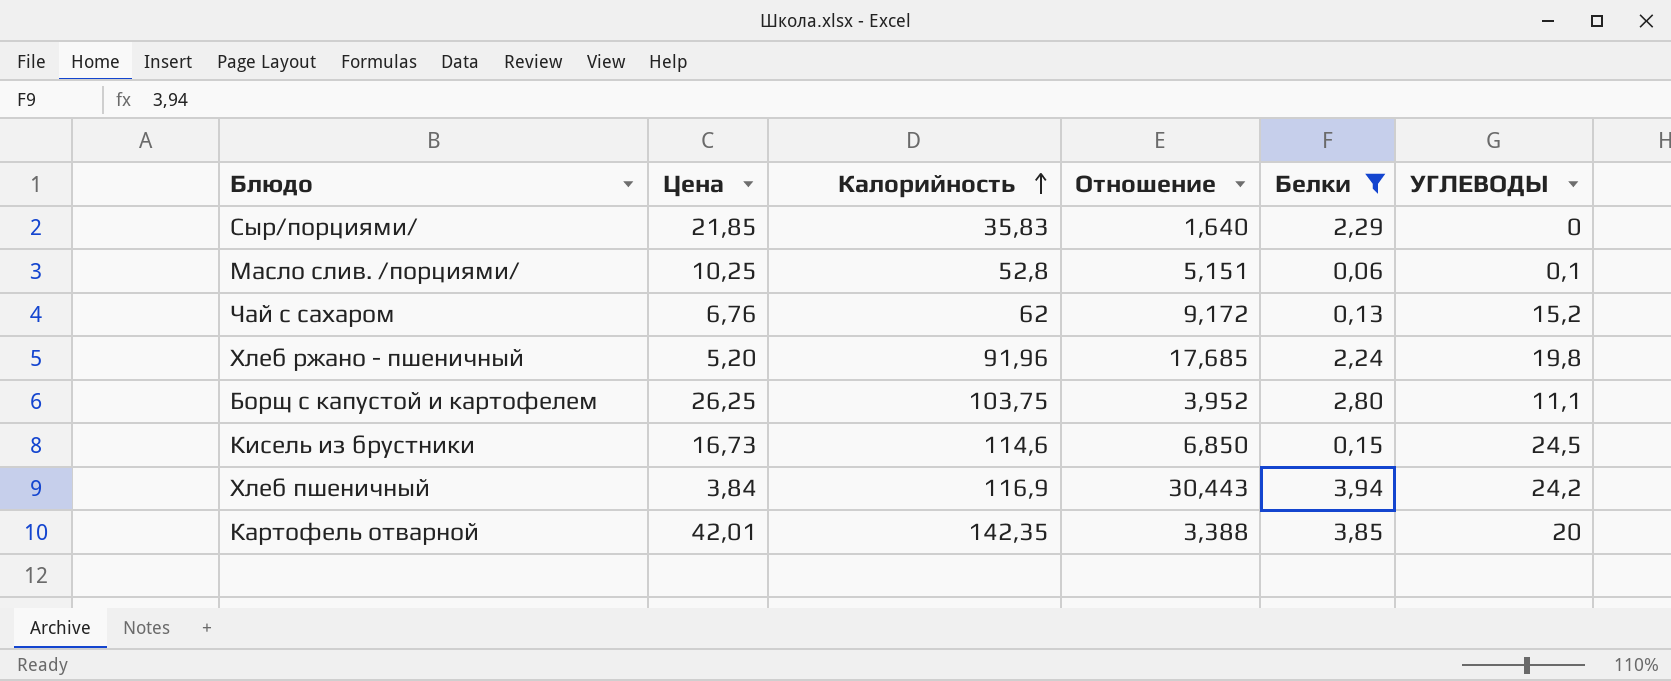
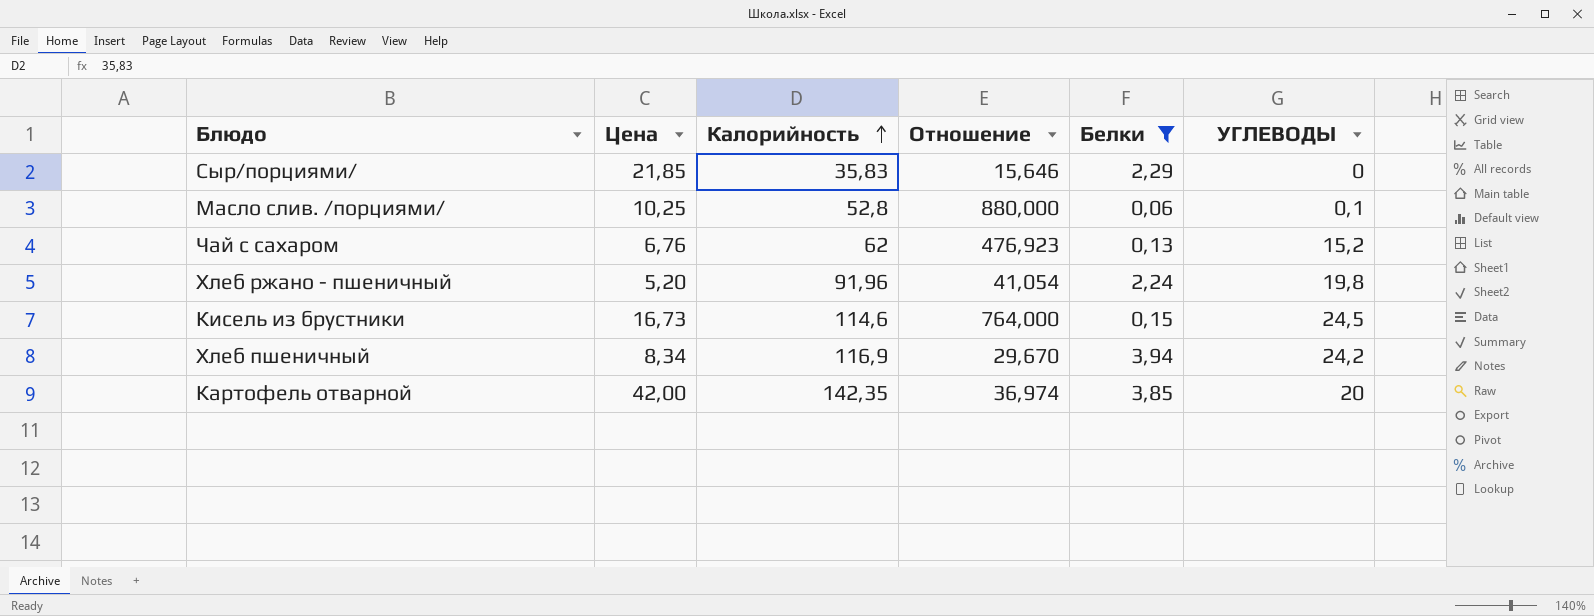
column Отношение | formula: [Калорийность] / [Цена] -> [Калорийность] / [Белки]
row Борщ с капустой и картофелем: 26,25 | 103,75 | 3,952 | 2,80 | 11,1 -> none
Хлеб пшеничный | Цена: 3,84 -> 8,34
Картофель отварной | Цена: 42,01 -> 42,00

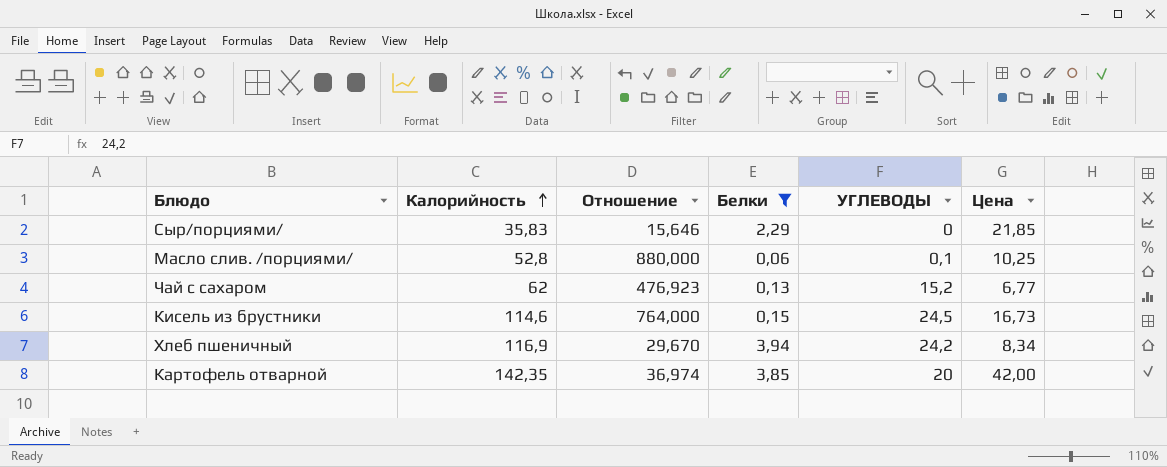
column Цена | position: 2 -> 6
row Хлеб ржано - пшеничный: 5,20 | 91,96 | 41,054 | 2,24 | 19,8 -> none
Чай с сахаром | Цена: 6,76 -> 6,77

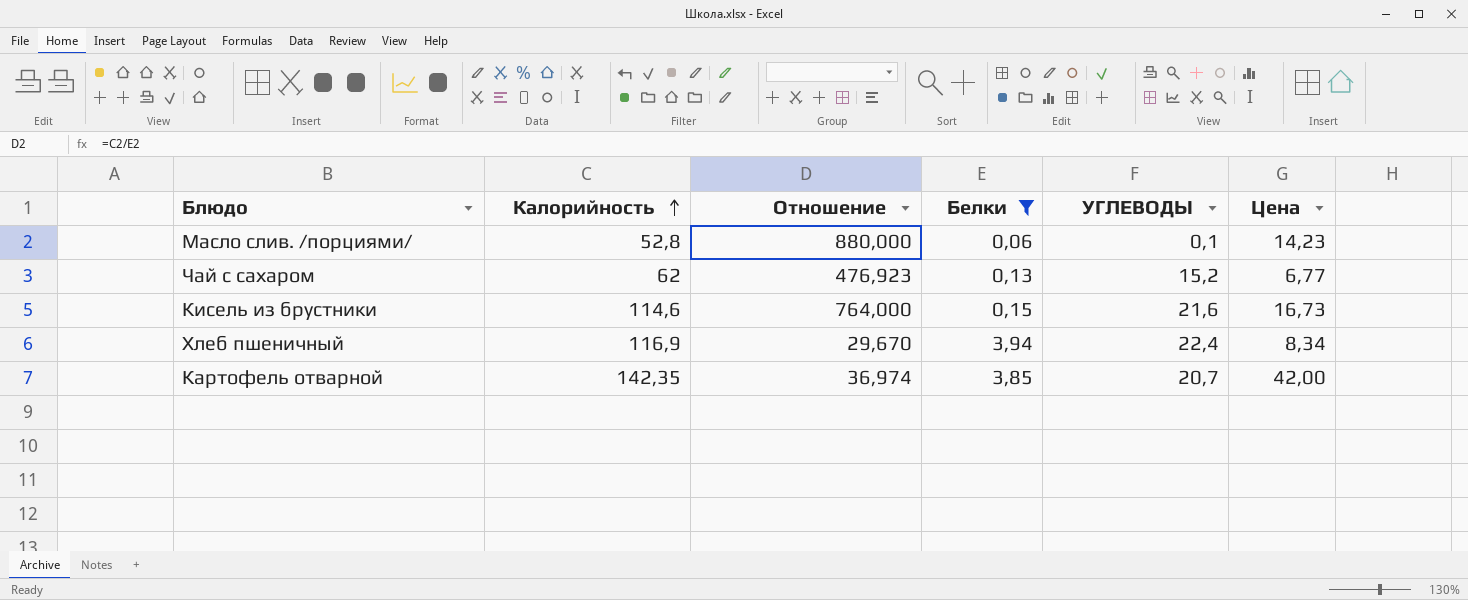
row Сыр/порциями/: 35,83 | 15,646 | 2,29 | 0 | 21,85 -> none
Масло слив. /порциями/ | Цена: 10,25 -> 14,23
Кисель из брустники | УГЛЕВОДЫ: 24,5 -> 21,6
Хлеб пшеничный | УГЛЕВОДЫ: 24,2 -> 22,4
Картофель отварной | УГЛЕВОДЫ: 20 -> 20,7

